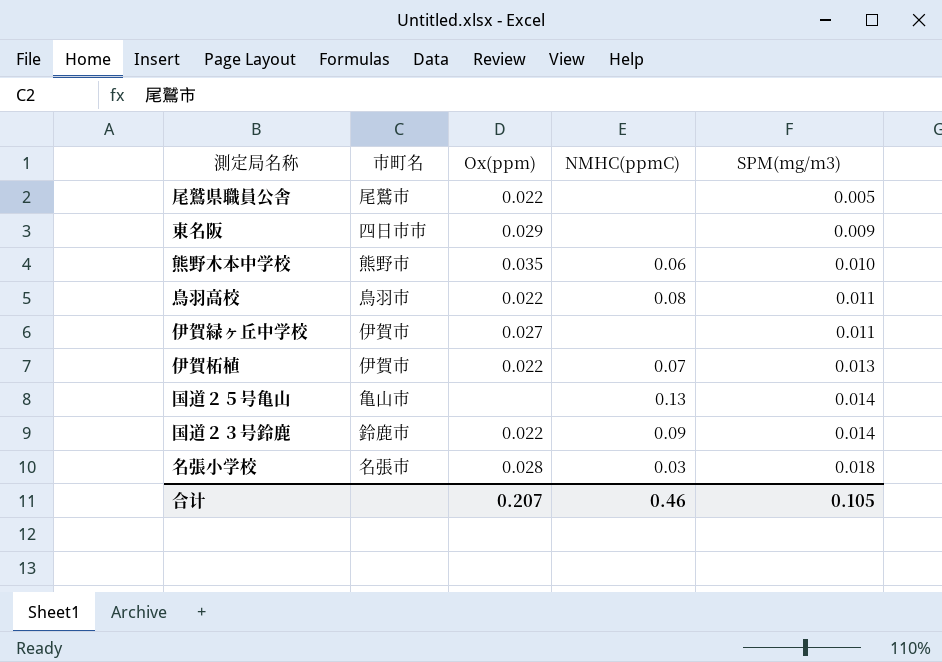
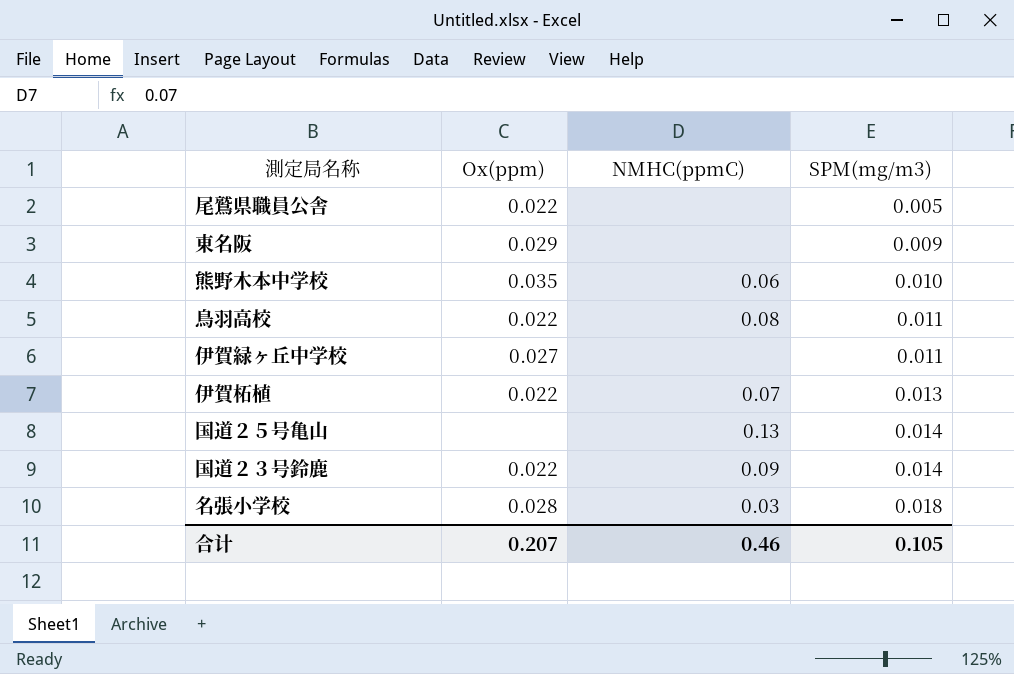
column 市町名 | position: 2 -> none

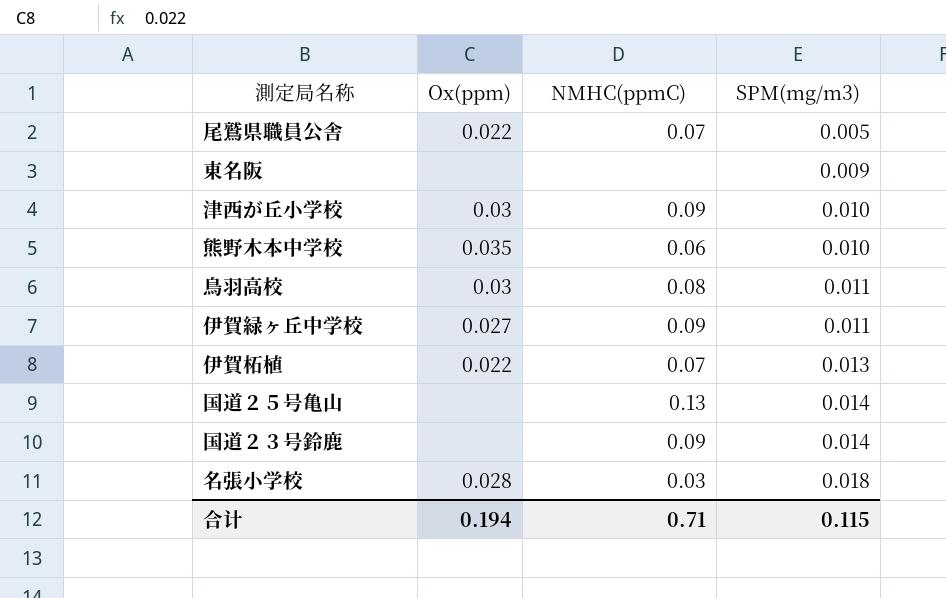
尾鷲県職員公舎 | NMHC(ppmC): none -> 0.07
東名阪 | Ox(ppm): 0.029 -> none
row 津西が丘小学校: none -> 0.03 | 0.09 | 0.010
鳥羽高校 | Ox(ppm): 0.022 -> 0.03
伊賀緑ヶ丘中学校 | NMHC(ppmC): none -> 0.09
国道２３号鈴鹿 | Ox(ppm): 0.022 -> none
合计 | Ox(ppm): 0.207 -> 0.194
合计 | NMHC(ppmC): 0.46 -> 0.71
合计 | SPM(mg/m3): 0.105 -> 0.115

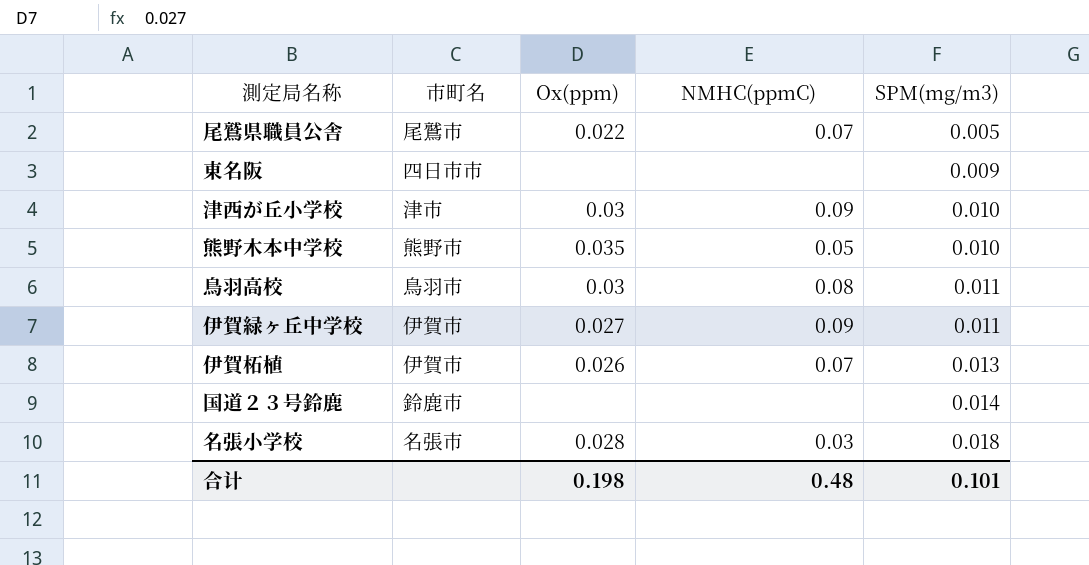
column 市町名 | position: none -> 2
row 国道２５号亀山: none | 0.13 | 0.014 -> none
熊野木本中学校 | NMHC(ppmC): 0.06 -> 0.05
伊賀柘植 | Ox(ppm): 0.022 -> 0.026
国道２３号鈴鹿 | NMHC(ppmC): 0.09 -> none
合计 | Ox(ppm): 0.194 -> 0.198
合计 | NMHC(ppmC): 0.71 -> 0.48
合计 | SPM(mg/m3): 0.115 -> 0.101

